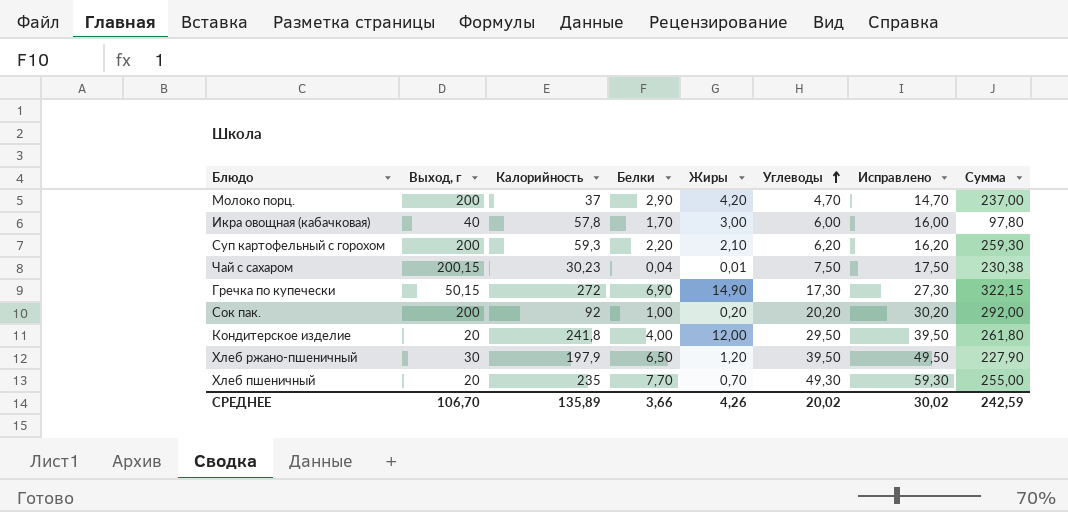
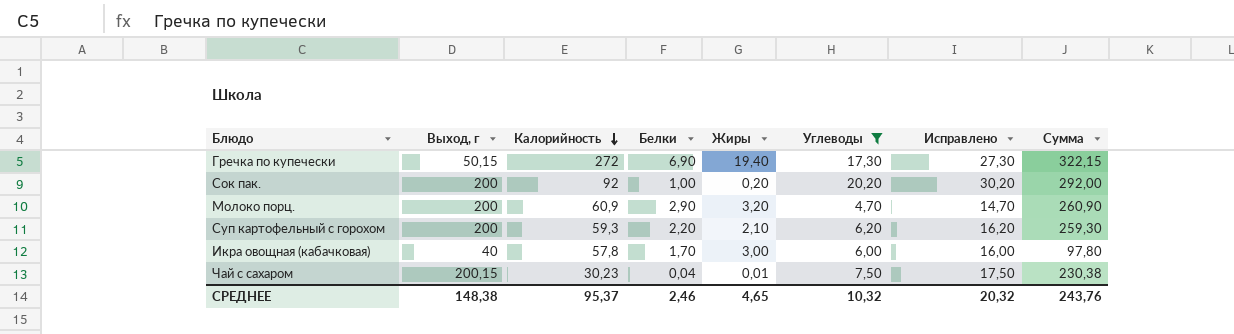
filter: none -> Углеводы <= 20,20
row order: Углеводы ascending -> Калорийность descending
Гречка по купечески | Жиры: 14,90 -> 19,40
Молоко порц. | Калорийность: 37 -> 60,9
Молоко порц. | Жиры: 4,20 -> 3,20
Молоко порц. | Сумма: 237,00 -> 260,90
СРЕДНЕЕ | Выход, г: 106,70 -> 148,38
СРЕДНЕЕ | Калорийность: 135,89 -> 95,37
СРЕДНЕЕ | Белки: 3,66 -> 2,46
СРЕДНЕЕ | Жиры: 4,26 -> 4,65
СРЕДНЕЕ | Углеводы: 20,02 -> 10,32
СРЕДНЕЕ | Исправлено: 30,02 -> 20,32
СРЕДНЕЕ | Сумма: 242,59 -> 243,76

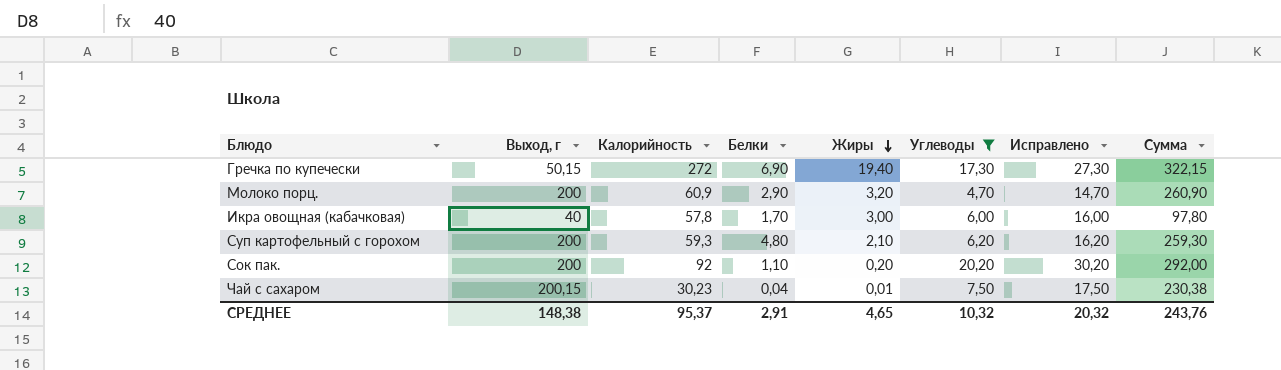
row order: Калорийность descending -> Жиры descending
Суп картофельный с горохом | Белки: 2,20 -> 4,80
Сок пак. | Белки: 1,00 -> 1,10
СРЕДНЕЕ | Белки: 2,46 -> 2,91

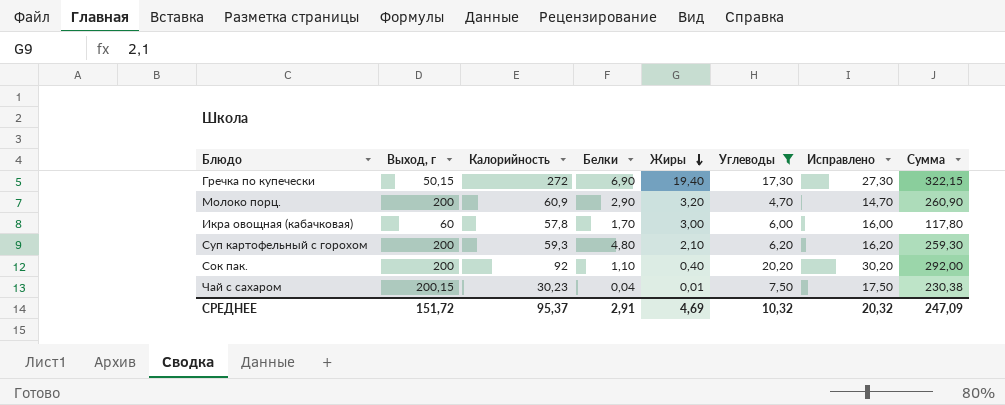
Икра овощная (кабачковая) | Выход, г: 40 -> 60
Икра овощная (кабачковая) | Сумма: 97,80 -> 117,80
Сок пак. | Жиры: 0,20 -> 0,40
СРЕДНЕЕ | Выход, г: 148,38 -> 151,72
СРЕДНЕЕ | Жиры: 4,65 -> 4,69
СРЕДНЕЕ | Сумма: 243,76 -> 247,09

